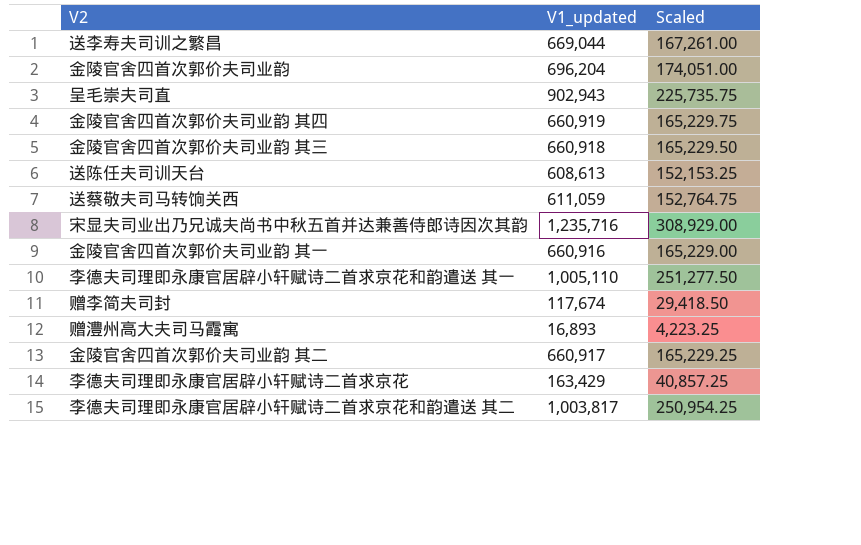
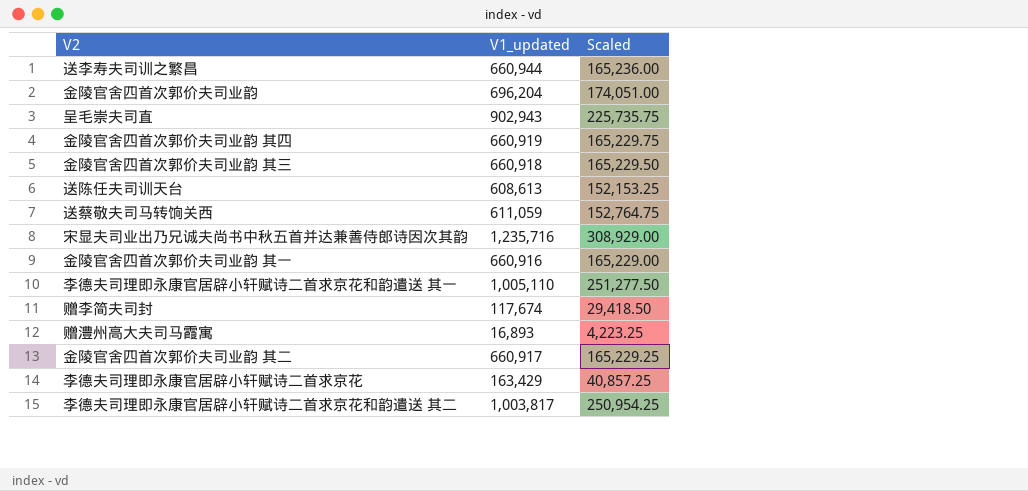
送李寿夫司训之繁昌 | V1_updated: 669,044 -> 660,944
送李寿夫司训之繁昌 | Scaled: 167,261.00 -> 165,236.00

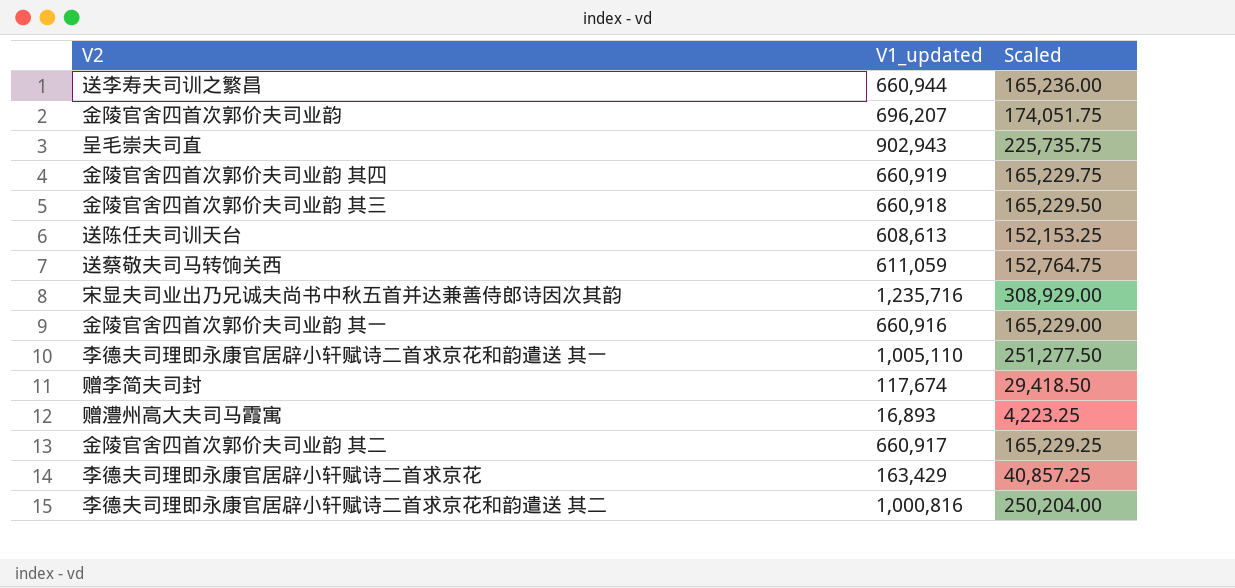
金陵官舍四首次郭价夫司业韵 | V1_updated: 696,204 -> 696,207
金陵官舍四首次郭价夫司业韵 | Scaled: 174,051.00 -> 174,051.75
李德夫司理即永康官居辟小轩赋诗二首求京花和韵遣送 其二 | V1_updated: 1,003,817 -> 1,000,816
李德夫司理即永康官居辟小轩赋诗二首求京花和韵遣送 其二 | Scaled: 250,954.25 -> 250,204.00

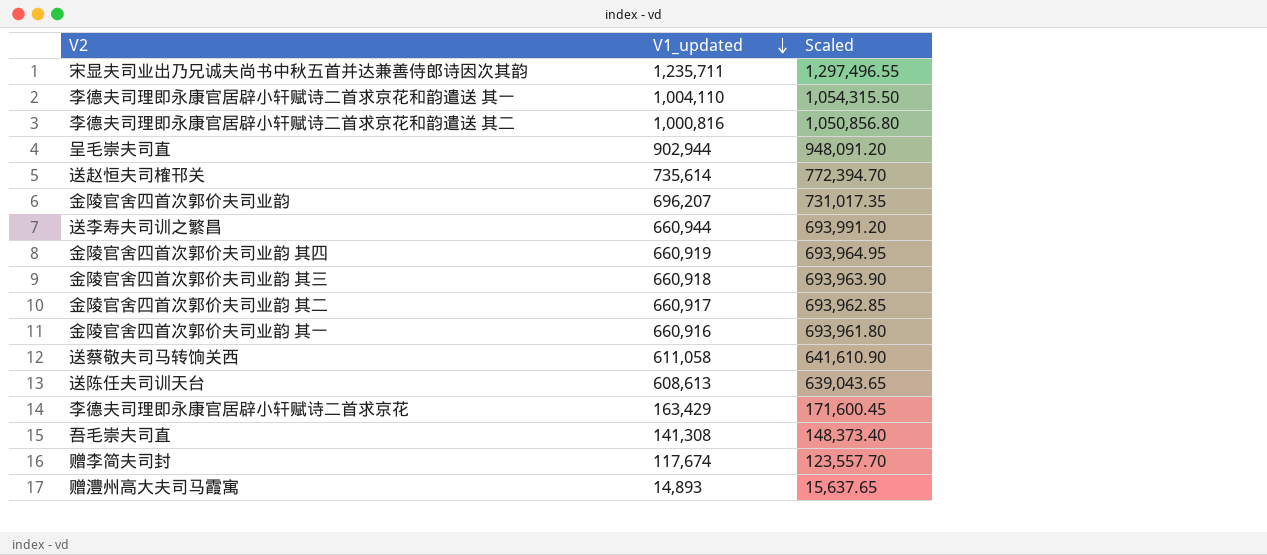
row order: none -> V1_updated descending
column Scaled | formula: [V1_updated] * 0.25 -> [V1_updated] * 1.05
宋显夫司业出乃兄诚夫尚书中秋五首并达兼善侍郎诗因次其韵 | V1_updated: 1,235,716 -> 1,235,711
李德夫司理即永康官居辟小轩赋诗二首求京花和韵遣送 其一 | V1_updated: 1,005,110 -> 1,004,110
呈毛崇夫司直 | V1_updated: 902,943 -> 902,944
row 送赵恒夫司榷邗关: none -> 735,614 | 772,394.70
送蔡敬夫司马转饷关西 | V1_updated: 611,059 -> 611,058
row 吾毛崇夫司直: none -> 141,308 | 148,373.40
赠澧州高大夫司马霞寓 | V1_updated: 16,893 -> 14,893

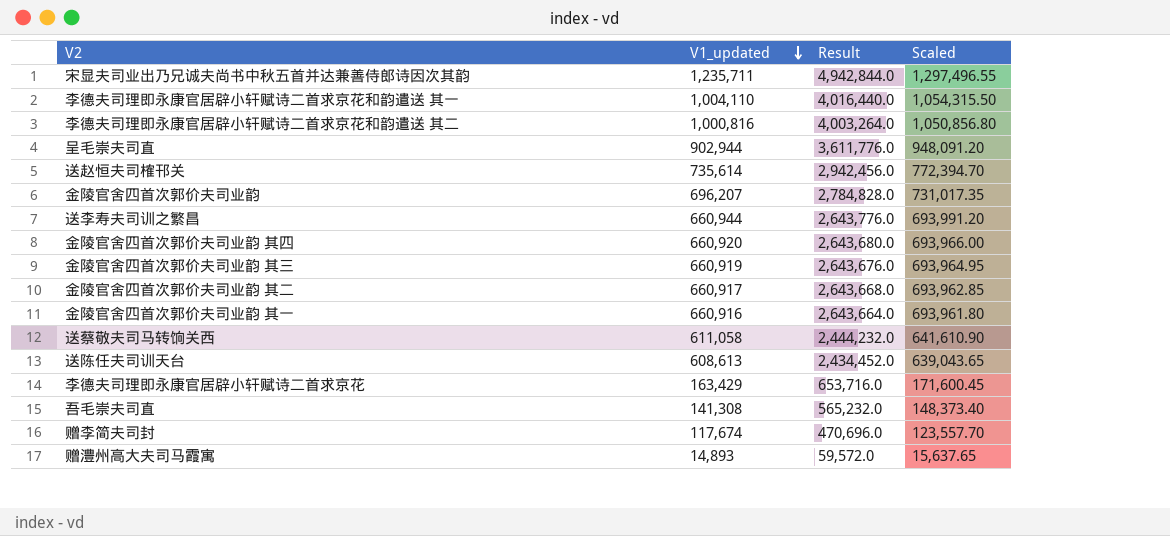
column Result | formula: none -> [V1_updated] * 4
金陵官舍四首次郭价夫司业韵 其四 | V1_updated: 660,919 -> 660,920
金陵官舍四首次郭价夫司业韵 其四 | Scaled: 693,964.95 -> 693,966.00
金陵官舍四首次郭价夫司业韵 其三 | V1_updated: 660,918 -> 660,919
金陵官舍四首次郭价夫司业韵 其三 | Scaled: 693,963.90 -> 693,964.95

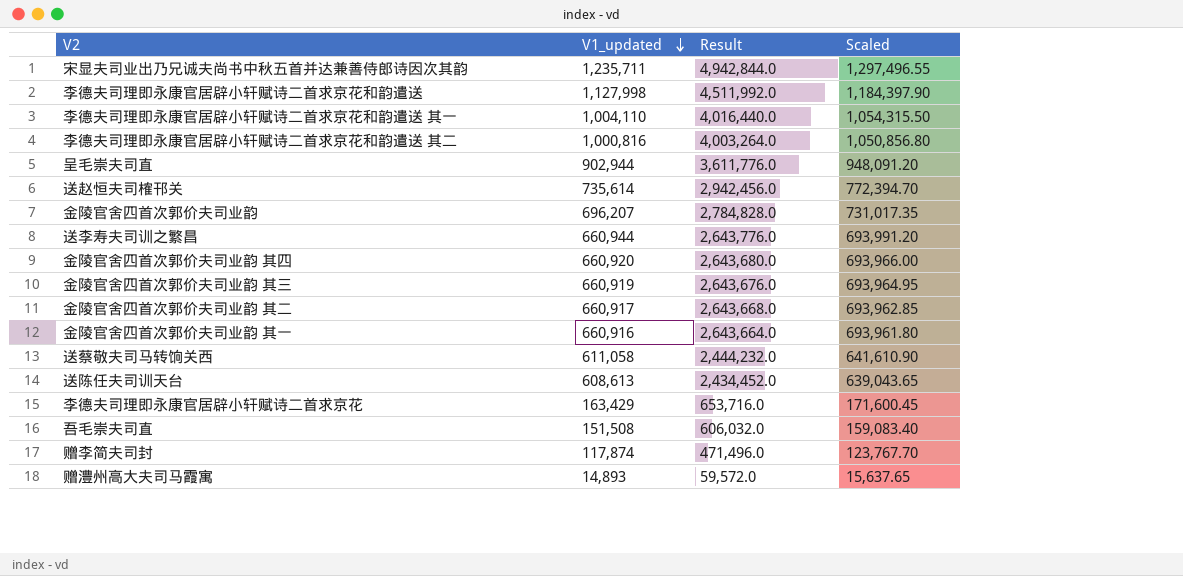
row 李德夫司理即永康官居辟小轩赋诗二首求京花和韵遣送: none -> 1,127,998 | 4,511,992.0 | 1,184,397.90
吾毛崇夫司直 | V1_updated: 141,308 -> 151,508
吾毛崇夫司直 | Result: 565,232.0 -> 606,032.0
吾毛崇夫司直 | Scaled: 148,373.40 -> 159,083.40
赠李简夫司封 | V1_updated: 117,674 -> 117,874
赠李简夫司封 | Result: 470,696.0 -> 471,496.0
赠李简夫司封 | Scaled: 123,557.70 -> 123,767.70

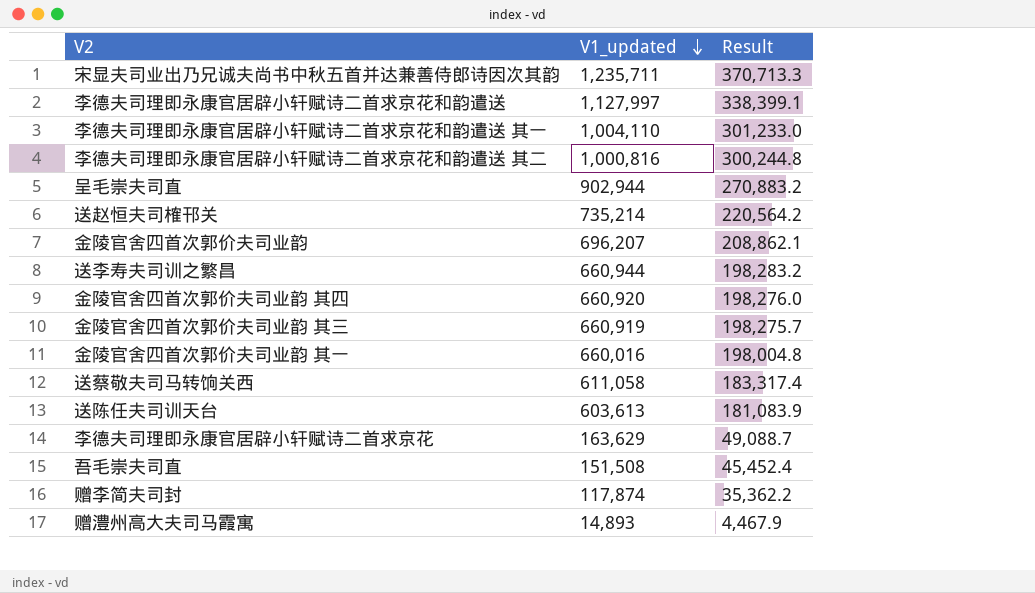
column Scaled | formula: [V1_updated] * 1.05 -> none
column Result | formula: [V1_updated] * 4 -> [V1_updated] * 0.3
row 金陵官舍四首次郭价夫司业韵 其二: 660,917 | 2,643,668.0 | 693,962.85 -> none
李德夫司理即永康官居辟小轩赋诗二首求京花和韵遣送 | V1_updated: 1,127,998 -> 1,127,997
送赵恒夫司榷邗关 | V1_updated: 735,614 -> 735,214
金陵官舍四首次郭价夫司业韵 其一 | V1_updated: 660,916 -> 660,016
送陈任夫司训天台 | V1_updated: 608,613 -> 603,613
李德夫司理即永康官居辟小轩赋诗二首求京花 | V1_updated: 163,429 -> 163,629

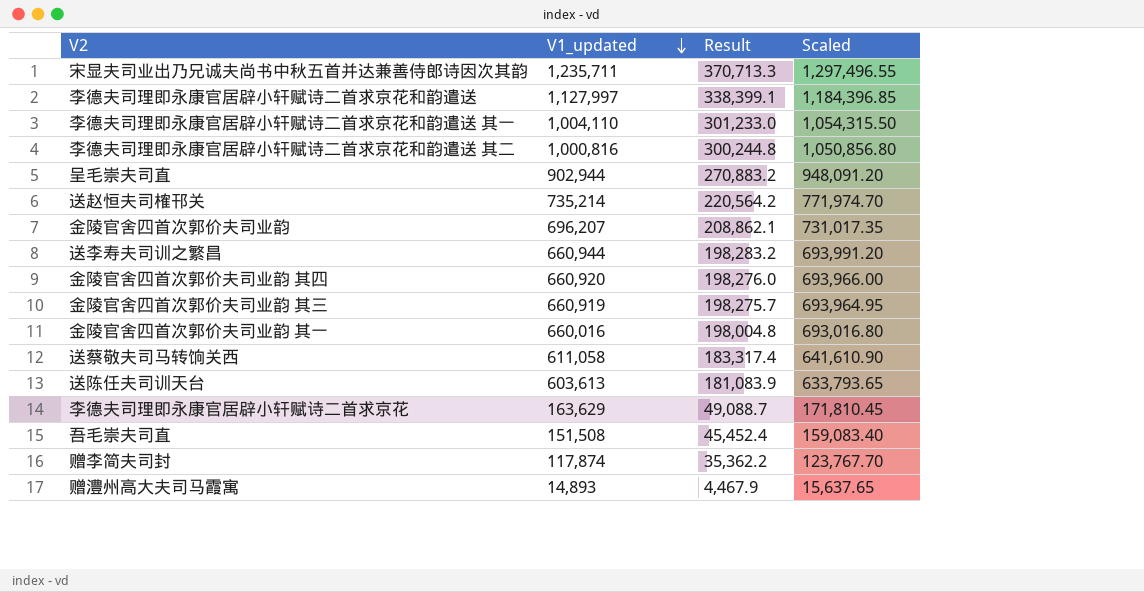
column Scaled | formula: none -> [V1_updated] * 1.05

